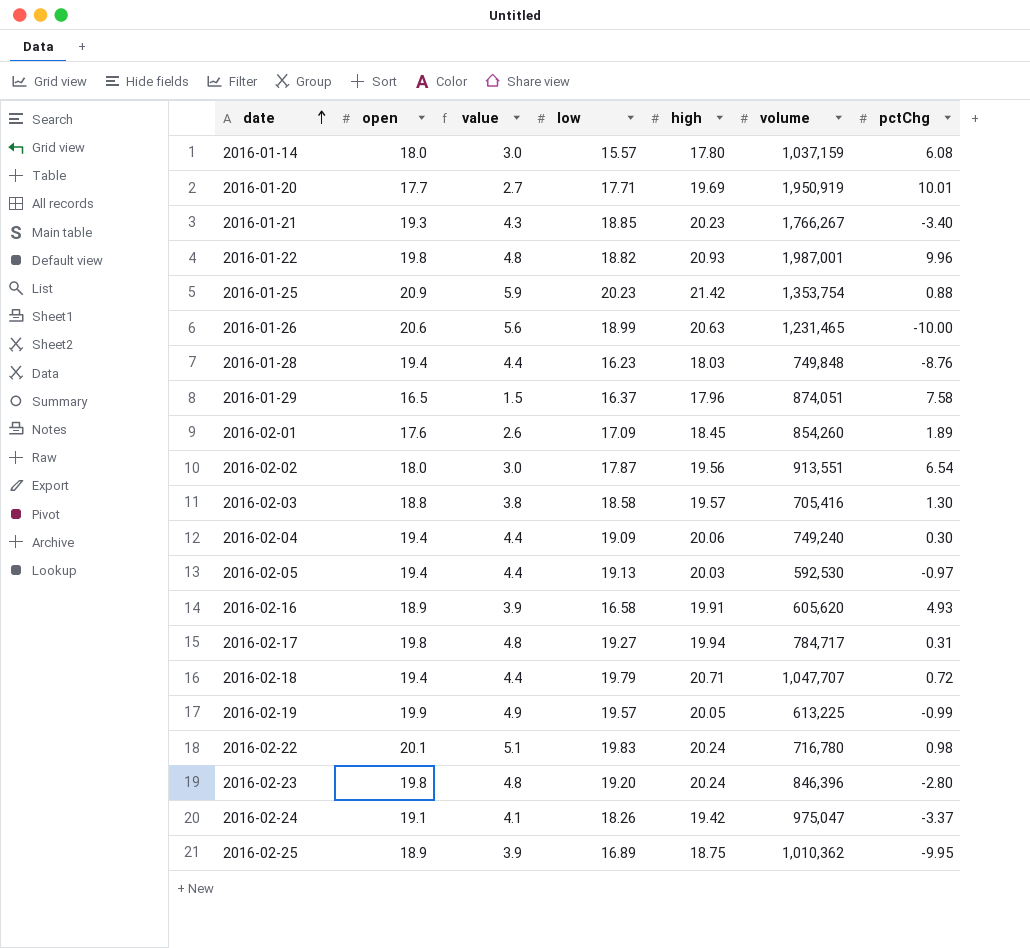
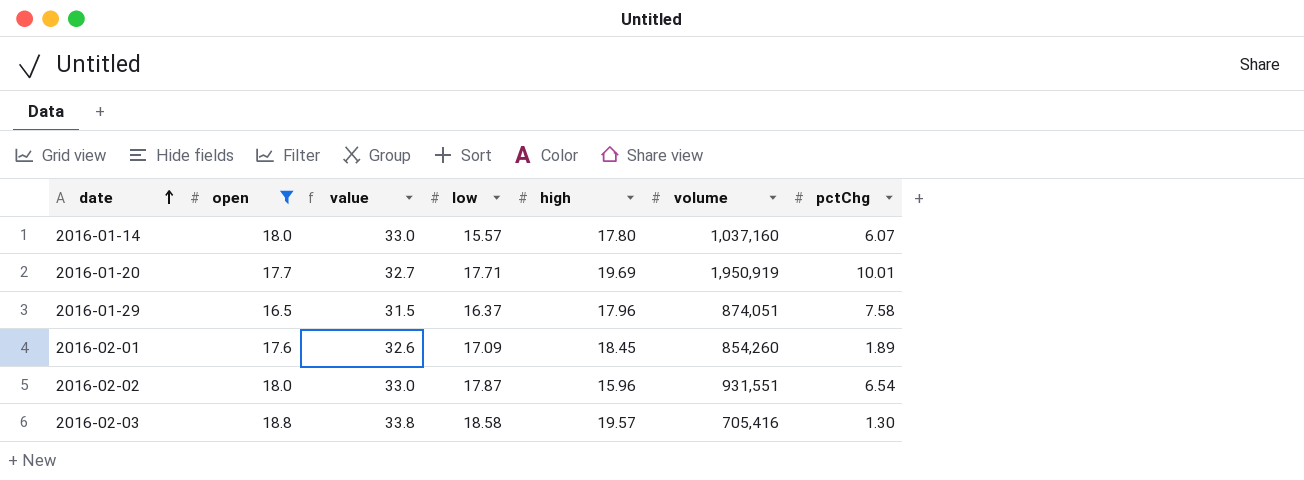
filter: none -> open <= 18.8
column value | formula: [open] - 15 -> [open] + 15
2016-01-14 | volume: 1,037,159 -> 1,037,160
2016-01-14 | pctChg: 6.08 -> 6.07
2016-02-02 | high: 19.56 -> 15.96
2016-02-02 | volume: 913,551 -> 931,551

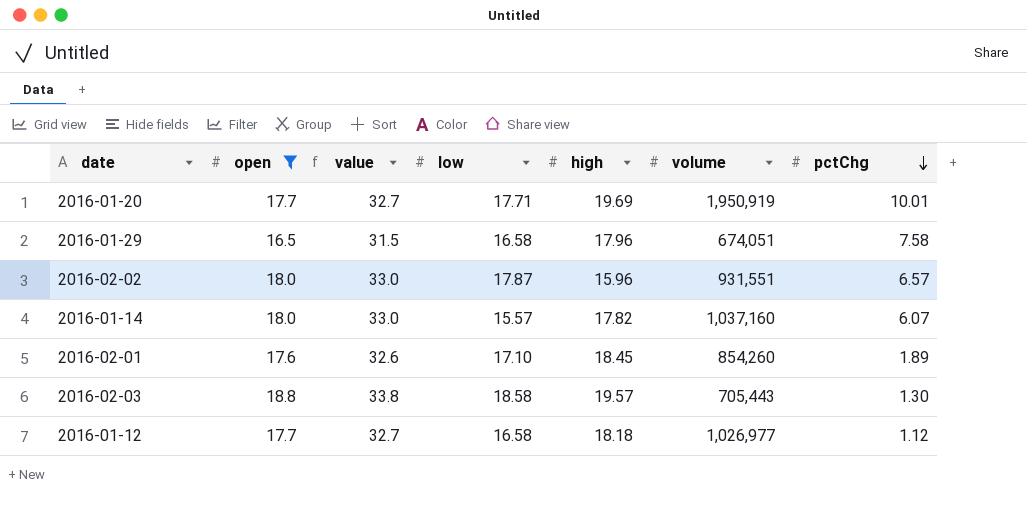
row order: date ascending -> pctChg descending
2016-01-29 | low: 16.37 -> 16.58
2016-01-29 | volume: 874,051 -> 674,051
2016-02-02 | pctChg: 6.54 -> 6.57
2016-01-14 | high: 17.80 -> 17.82
2016-02-01 | low: 17.09 -> 17.10
2016-02-03 | volume: 705,416 -> 705,443
row 2016-01-12: none -> 17.7 | 32.7 | 16.58 | 18.18 | 1,026,977 | 1.12

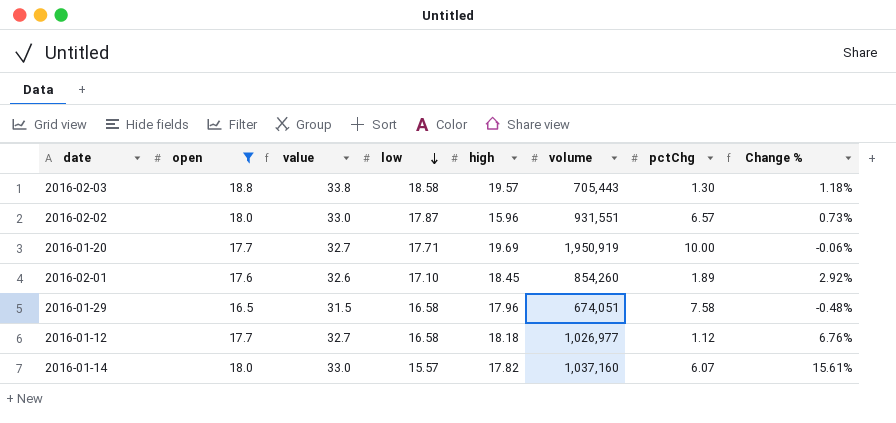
row order: pctChg descending -> low descending
column Change % | formula: none -> ([open] - [low]) / [low]
2016-01-20 | pctChg: 10.01 -> 10.00

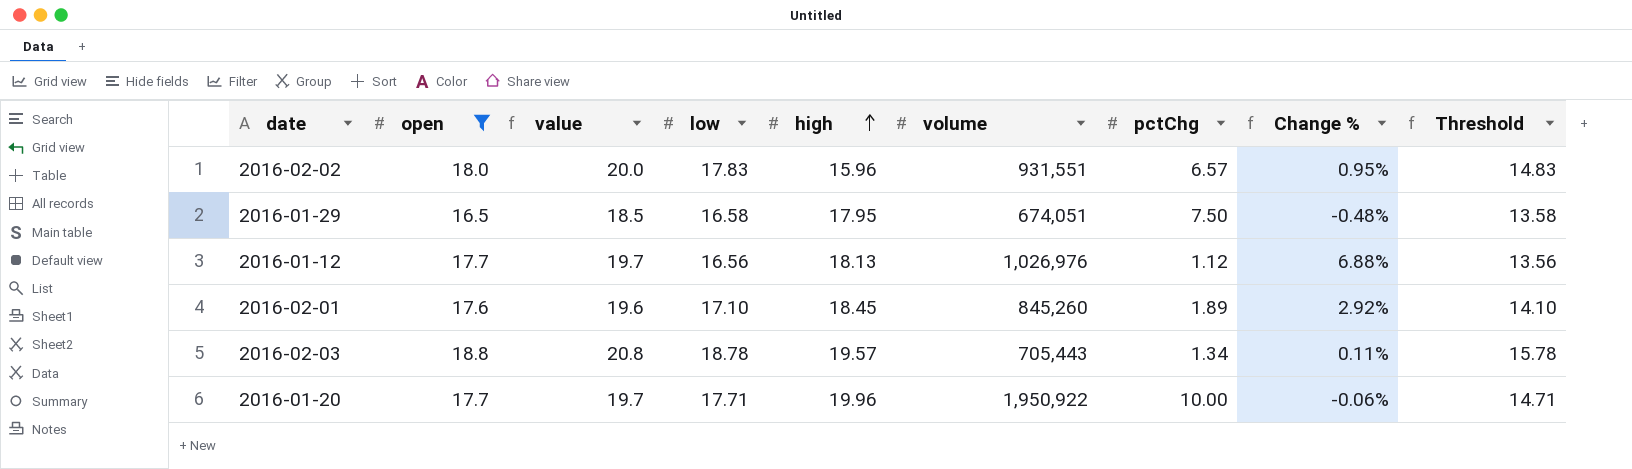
row order: low descending -> high ascending
column value | formula: [open] + 15 -> [open] + 2
column Threshold | formula: none -> [low] - 3
row 2016-01-14: 18.0 | 33.0 | 15.57 | 17.82 | 1,037,160 | 6.07 | 15.61% -> none
2016-02-02 | low: 17.87 -> 17.83
2016-02-02 | Change %: 0.73% -> 0.95%
2016-01-29 | high: 17.96 -> 17.95
2016-01-29 | pctChg: 7.58 -> 7.50
2016-01-12 | low: 16.58 -> 16.56
2016-01-12 | high: 18.18 -> 18.13
2016-01-12 | volume: 1,026,977 -> 1,026,976
2016-01-12 | Change %: 6.76% -> 6.88%
2016-02-01 | volume: 854,260 -> 845,260
2016-02-03 | low: 18.58 -> 18.78
2016-02-03 | pctChg: 1.30 -> 1.34
2016-02-03 | Change %: 1.18% -> 0.11%
2016-01-20 | high: 19.69 -> 19.96
2016-01-20 | volume: 1,950,919 -> 1,950,922

